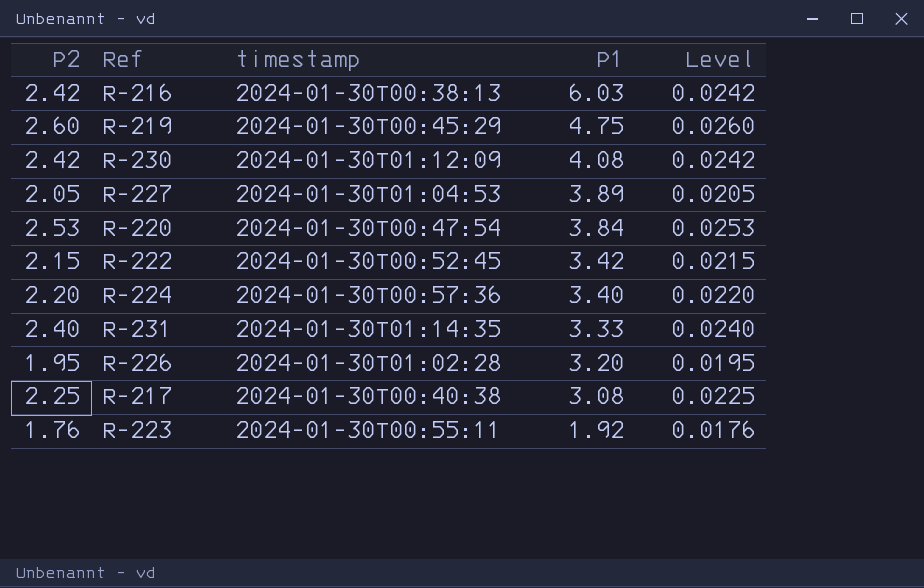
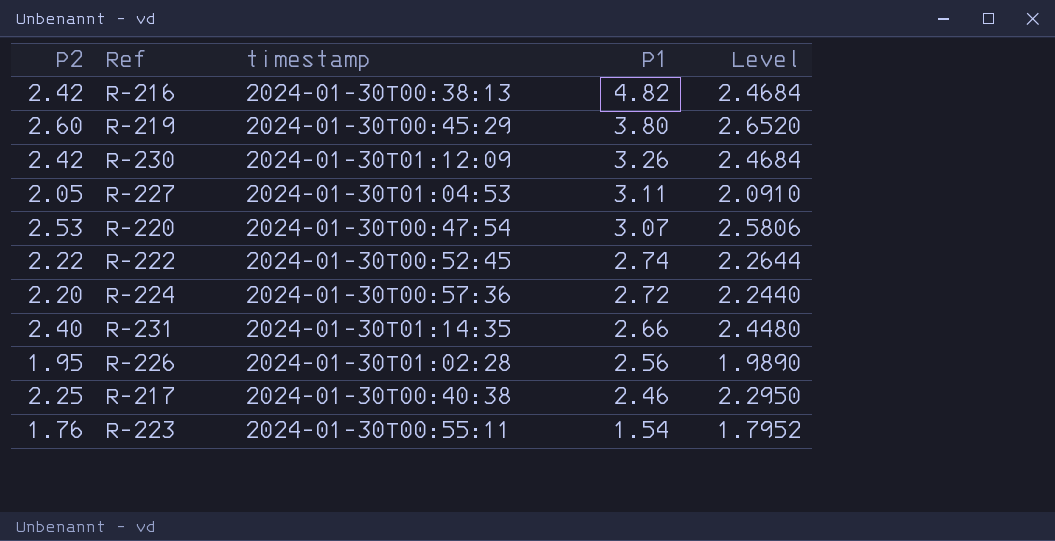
column Level | formula: [P2] * 0.01 -> [P2] * 1.02
R-216 | P1: 6.03 -> 4.82
R-219 | P1: 4.75 -> 3.80
R-230 | P1: 4.08 -> 3.26
R-227 | P1: 3.89 -> 3.11
R-220 | P1: 3.84 -> 3.07
R-222 | P2: 2.15 -> 2.22
R-222 | P1: 3.42 -> 2.74
R-224 | P1: 3.40 -> 2.72
R-231 | P1: 3.33 -> 2.66
R-226 | P1: 3.20 -> 2.56
R-217 | P1: 3.08 -> 2.46
R-223 | P1: 1.92 -> 1.54

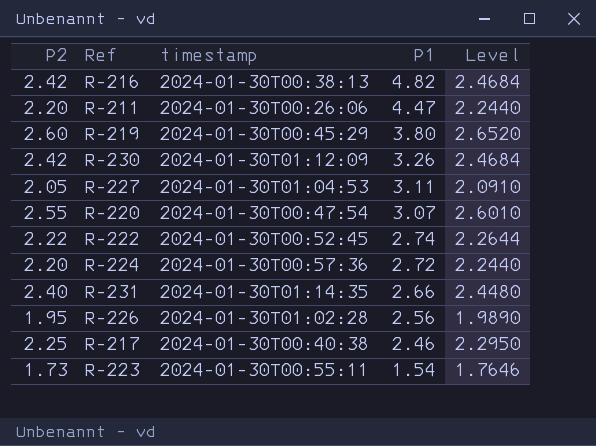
row R-211: none -> 2.20 | 2024-01-30T00:26:06 | 4.47 | 2.2440
R-220 | P2: 2.53 -> 2.55
R-220 | Level: 2.5806 -> 2.6010
R-223 | P2: 1.76 -> 1.73
R-223 | Level: 1.7952 -> 1.7646

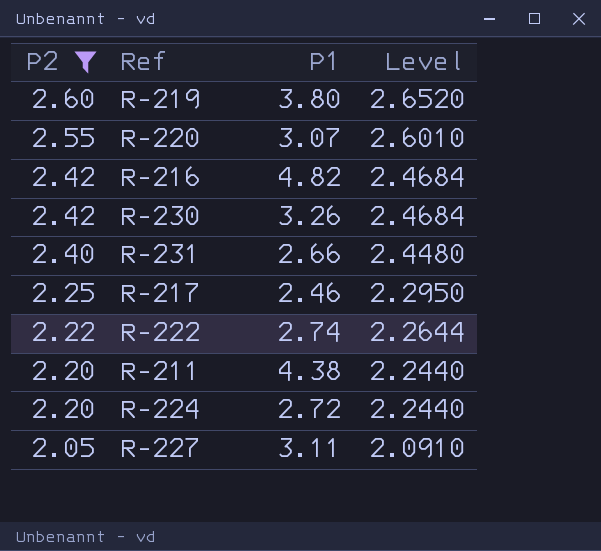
filter: none -> P2 >= 2.05
row order: P1 descending -> P2 descending
column timestamp | position: 3 -> none
R-211 | P1: 4.47 -> 4.38

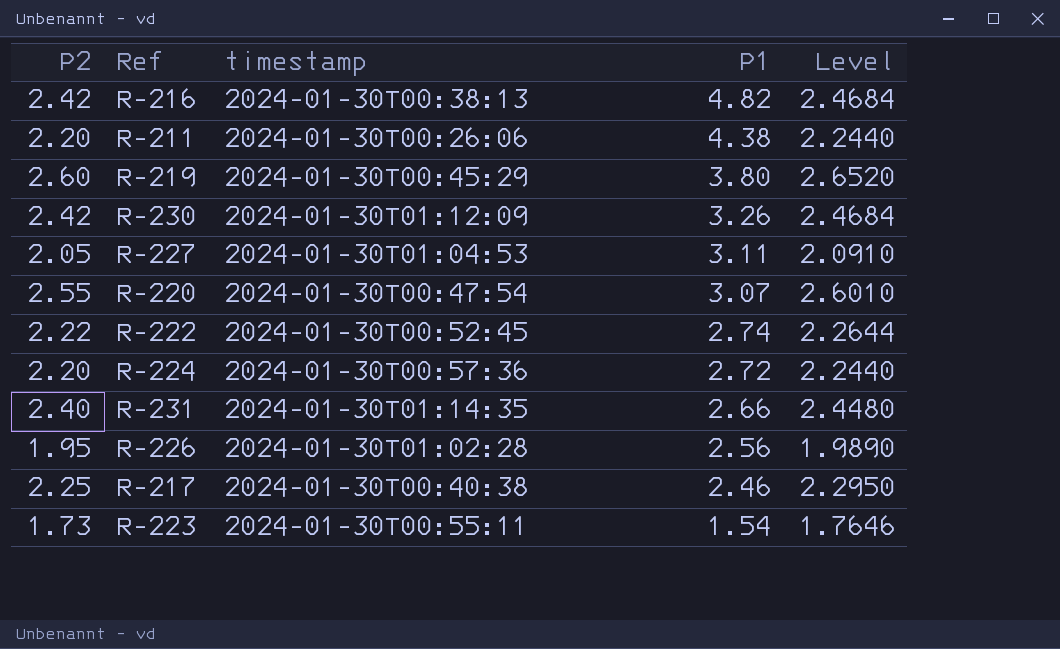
filter: P2 >= 2.05 -> none
row order: P2 descending -> P1 descending
column timestamp | position: none -> 3

